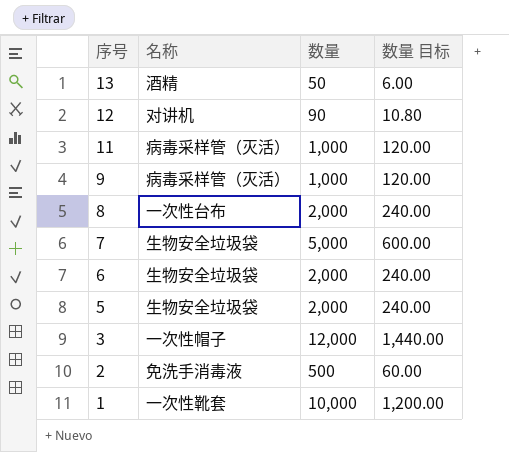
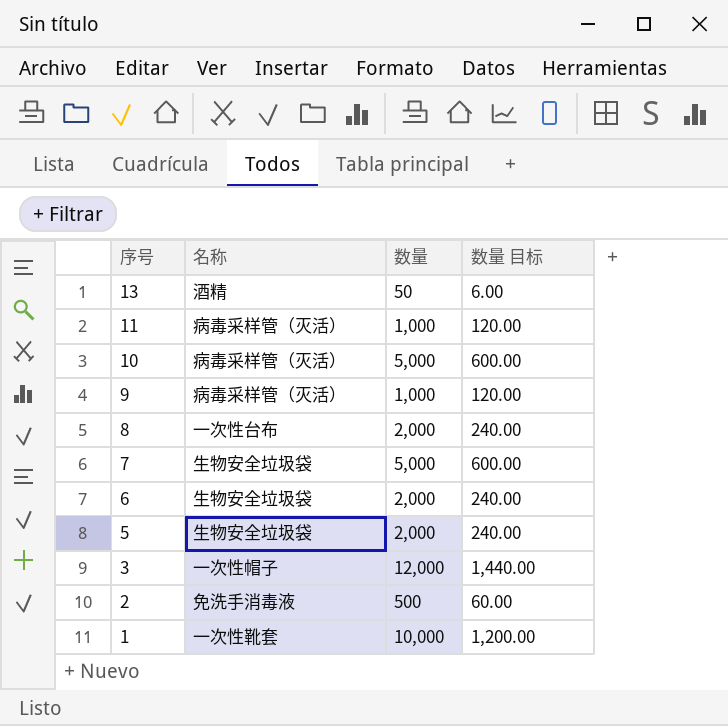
row 12: 对讲机 | 90 | 10.80 -> none
row 10: none -> 病毒采样管（灭活） | 5,000 | 600.00

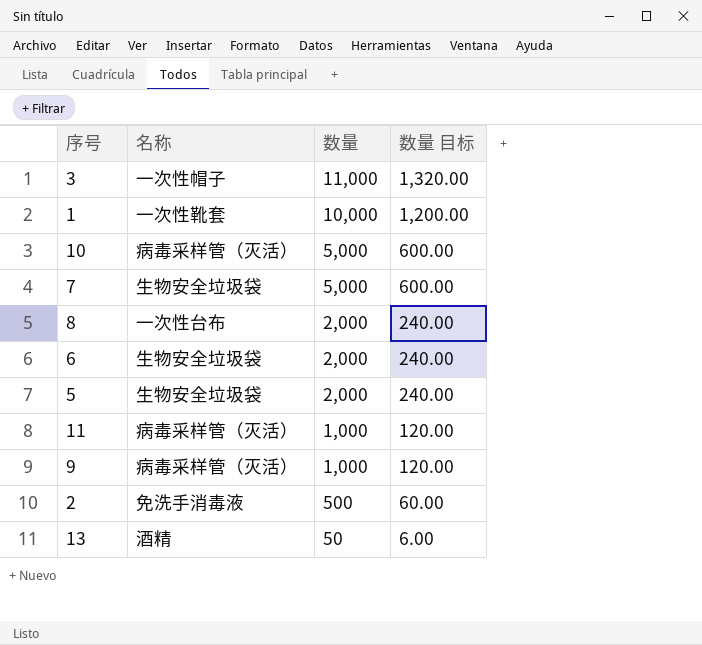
row order: 序号 descending -> 数量 descending
3 | 数量: 12,000 -> 11,000
3 | 数量 目标: 1,440.00 -> 1,320.00

